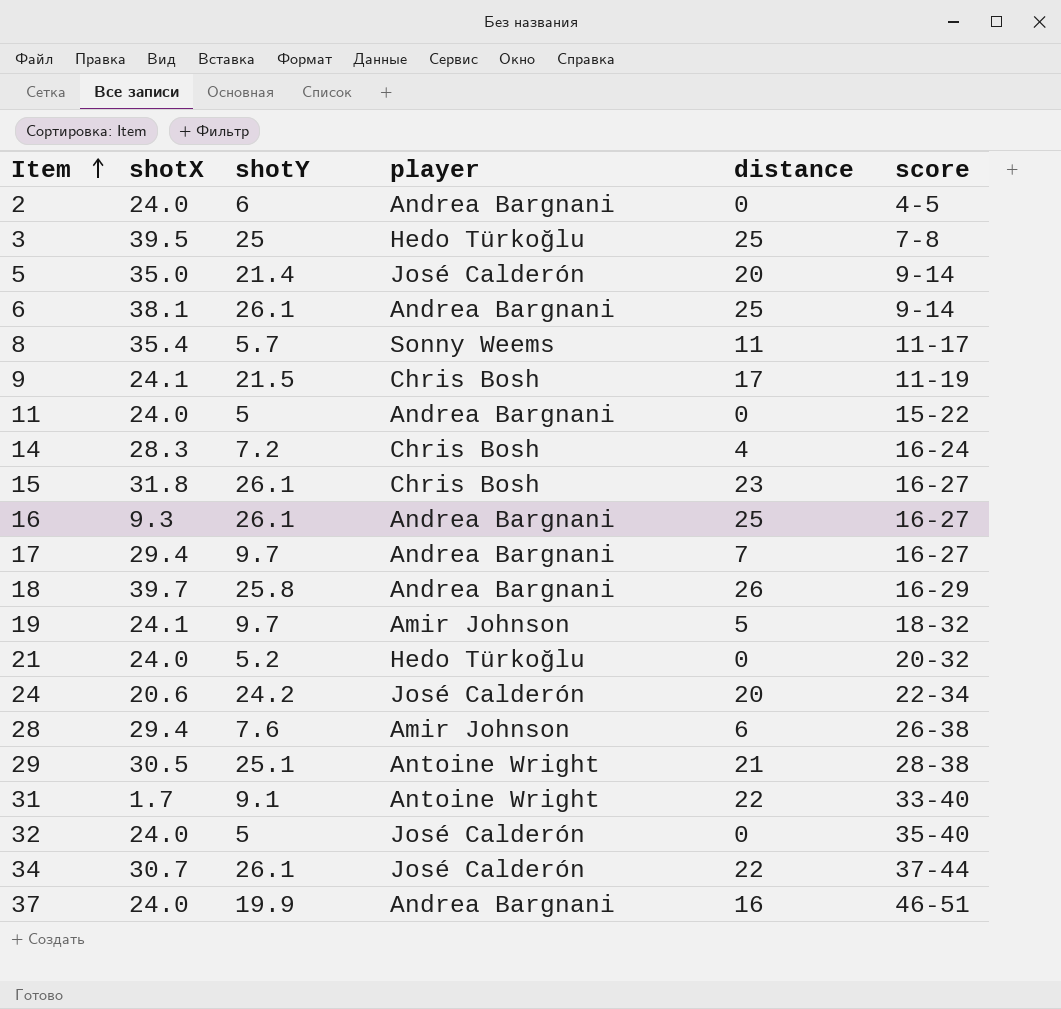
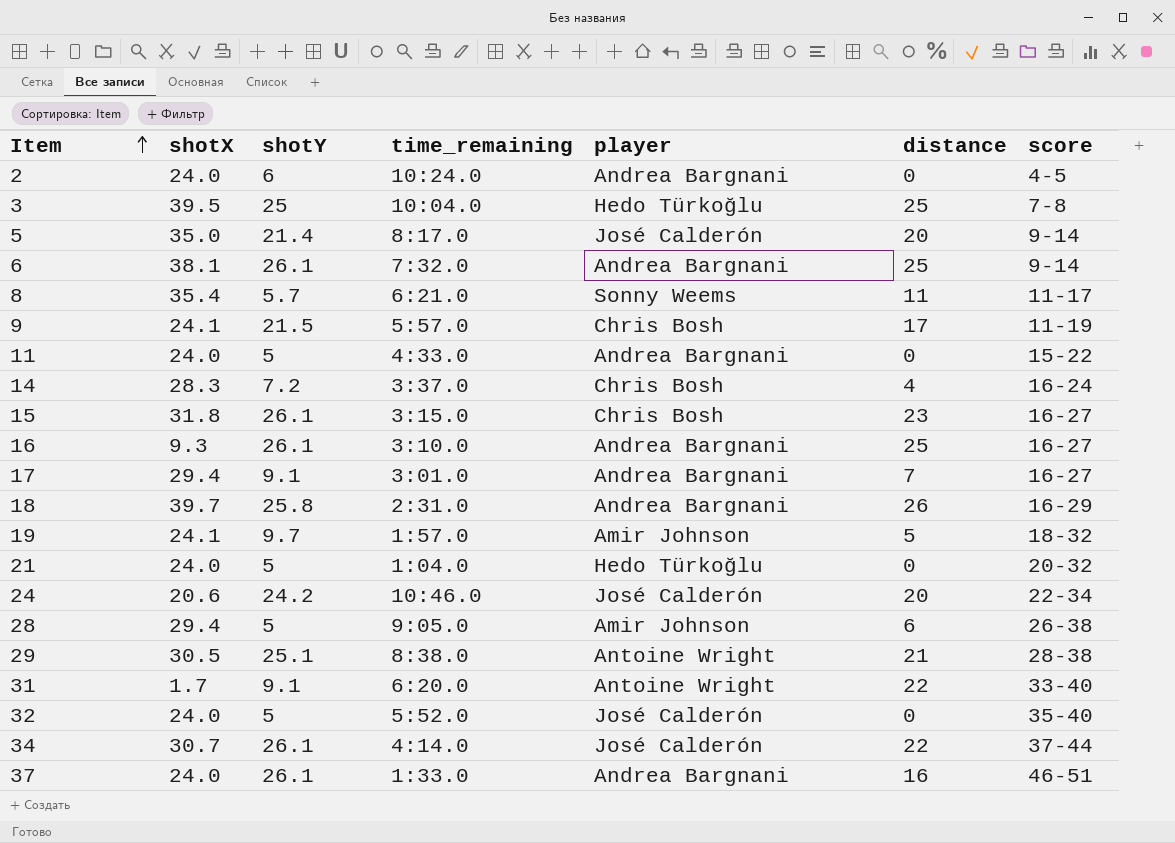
column time_remaining | position: none -> 4
17 | shotY: 9.7 -> 9.1
21 | shotY: 5.2 -> 5
28 | shotY: 7.6 -> 5
37 | shotY: 19.9 -> 26.1

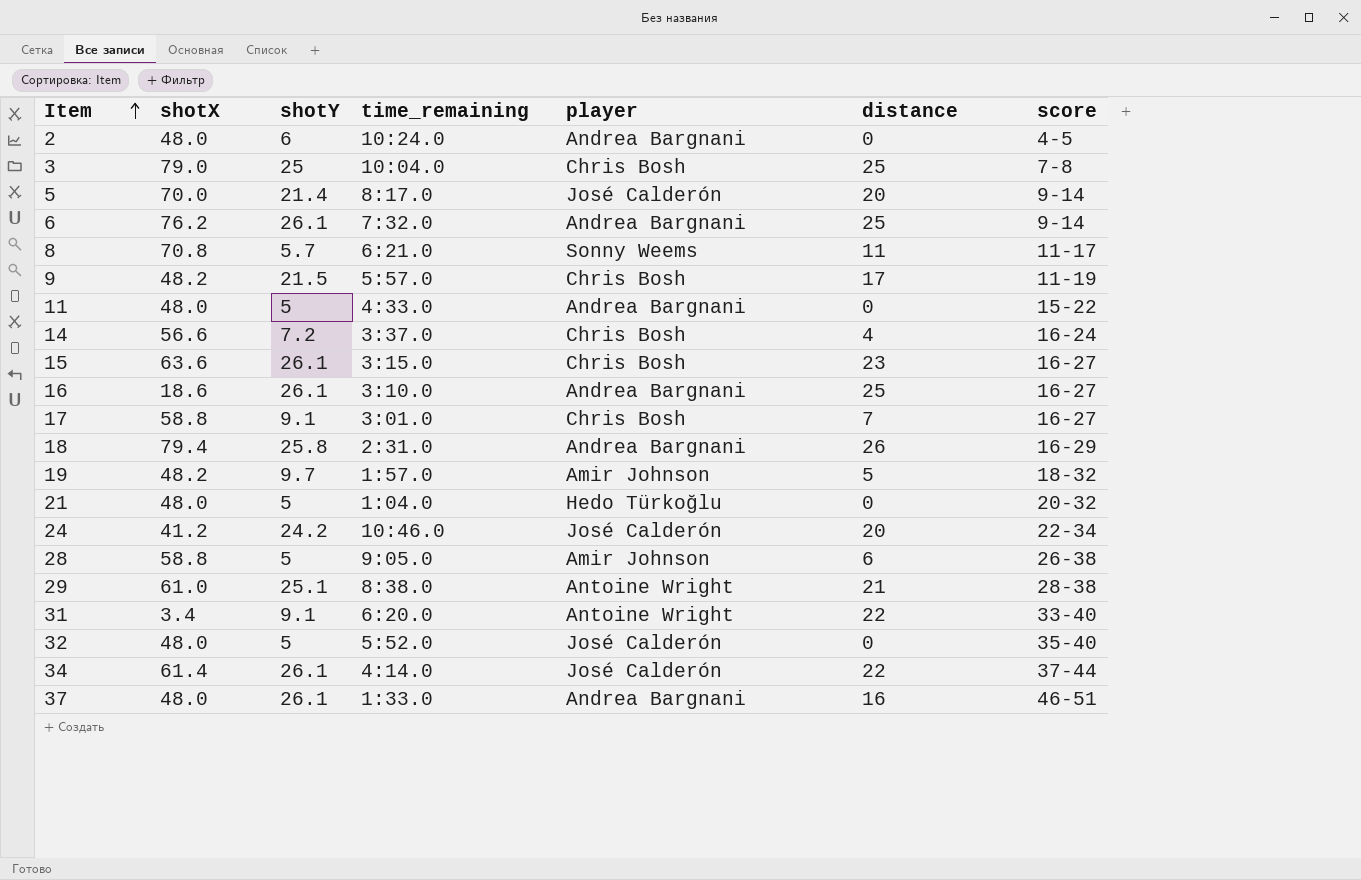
2 | shotX: 24.0 -> 48.0
3 | shotX: 39.5 -> 79.0
3 | player: Hedo Türkoğlu -> Chris Bosh
5 | shotX: 35.0 -> 70.0
6 | shotX: 38.1 -> 76.2
8 | shotX: 35.4 -> 70.8
9 | shotX: 24.1 -> 48.2
11 | shotX: 24.0 -> 48.0
14 | shotX: 28.3 -> 56.6
15 | shotX: 31.8 -> 63.6
16 | shotX: 9.3 -> 18.6
17 | shotX: 29.4 -> 58.8
17 | player: Andrea Bargnani -> Chris Bosh
18 | shotX: 39.7 -> 79.4
19 | shotX: 24.1 -> 48.2
21 | shotX: 24.0 -> 48.0
24 | shotX: 20.6 -> 41.2
28 | shotX: 29.4 -> 58.8
29 | shotX: 30.5 -> 61.0
31 | shotX: 1.7 -> 3.4
32 | shotX: 24.0 -> 48.0
34 | shotX: 30.7 -> 61.4
37 | shotX: 24.0 -> 48.0

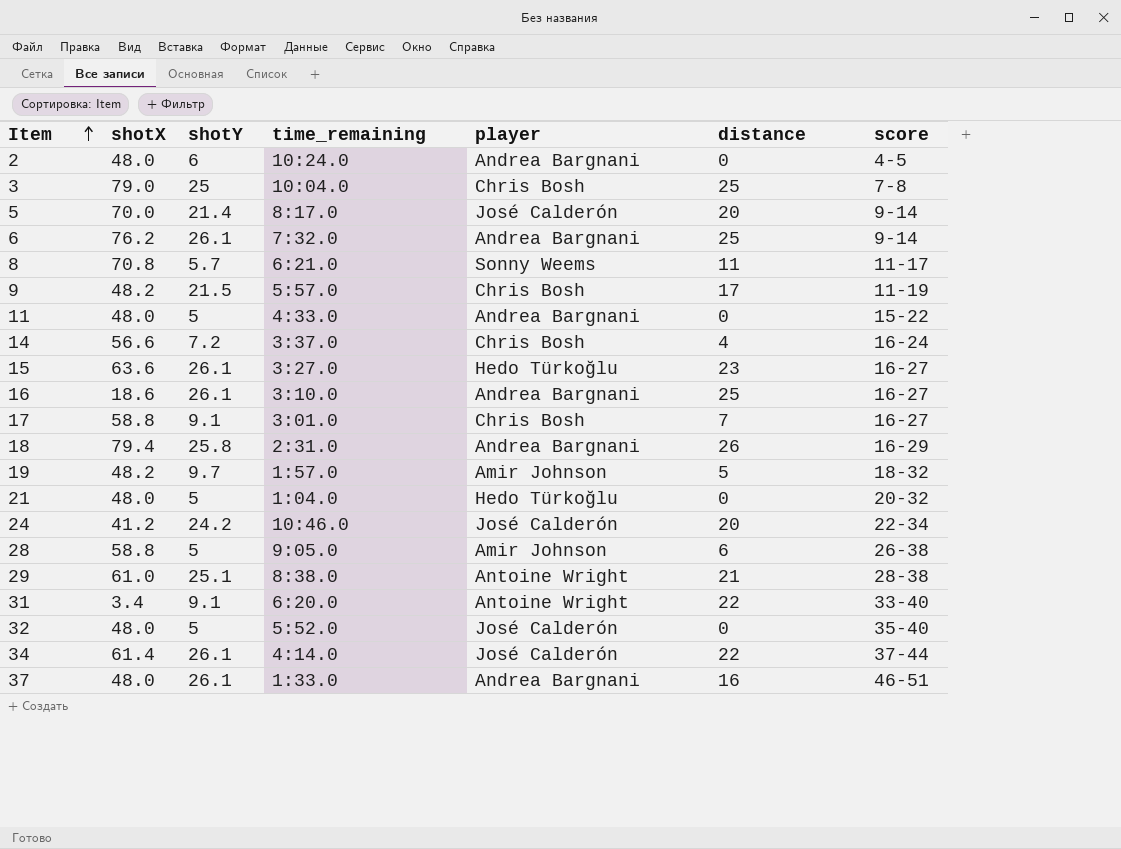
15 | time_remaining: 3:15.0 -> 3:27.0
15 | player: Chris Bosh -> Hedo Türkoğlu

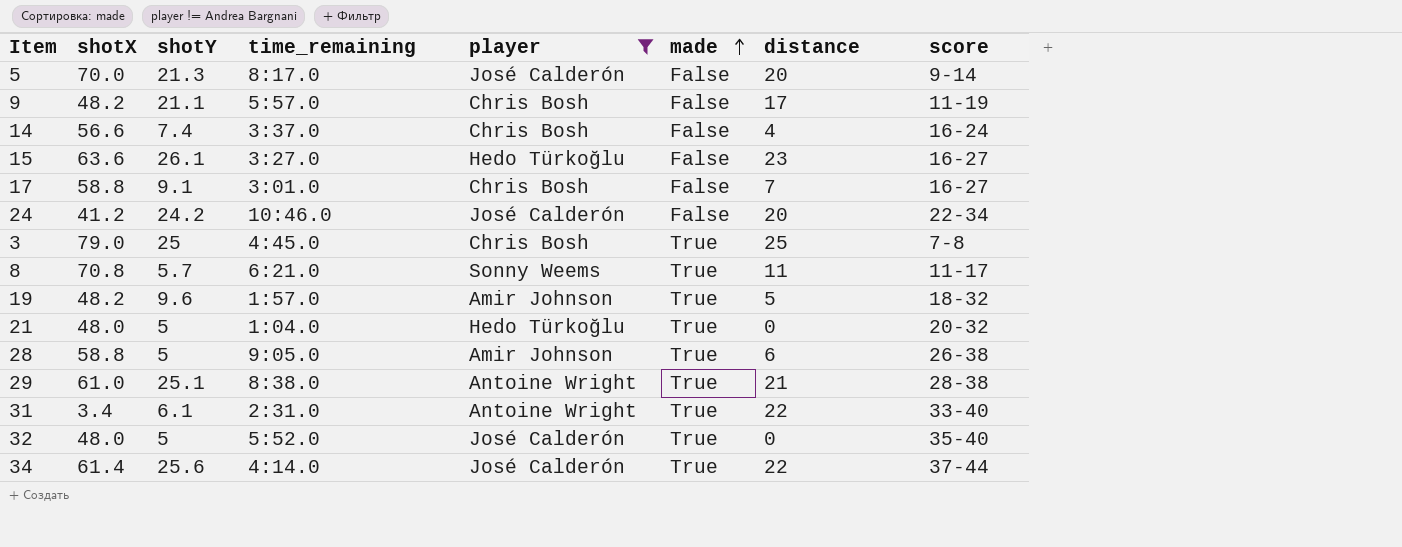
filter: none -> player != Andrea Bargnani
row order: Item ascending -> made ascending
column made | position: none -> 6
5 | shotY: 21.4 -> 21.3
9 | shotY: 21.5 -> 21.1
14 | shotY: 7.2 -> 7.4
3 | time_remaining: 10:04.0 -> 4:45.0
19 | shotY: 9.7 -> 9.6
31 | shotY: 9.1 -> 6.1
31 | time_remaining: 6:20.0 -> 2:31.0
34 | shotY: 26.1 -> 25.6

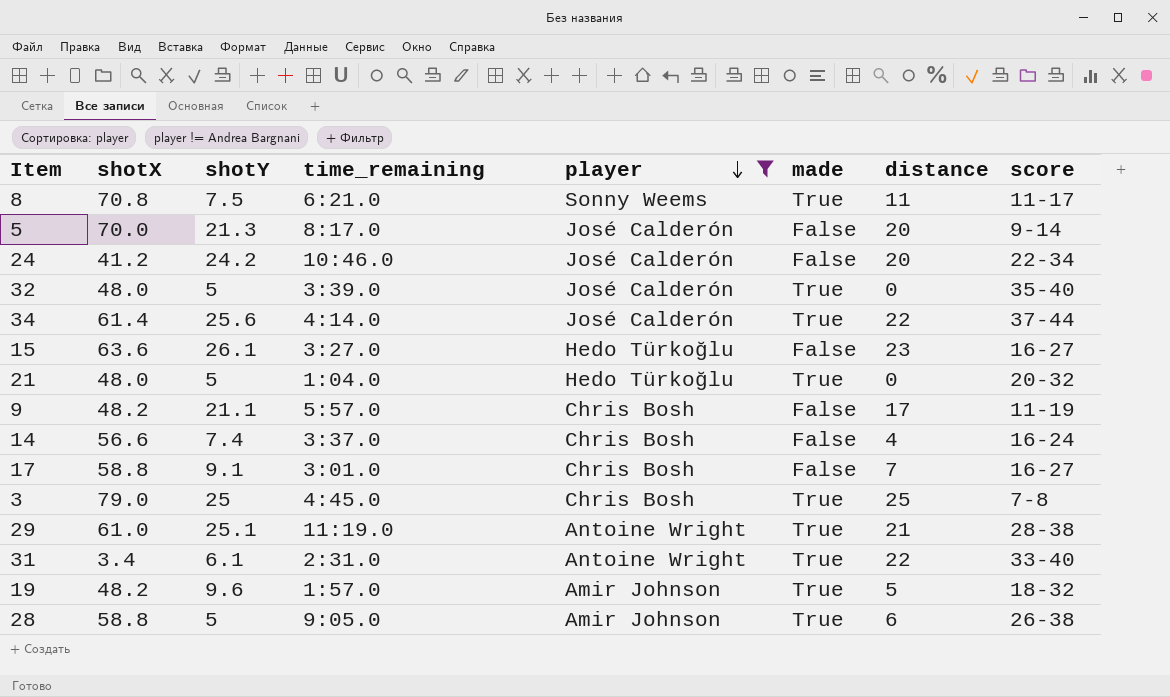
row order: made ascending -> player descending
8 | shotY: 5.7 -> 7.5
32 | time_remaining: 5:52.0 -> 3:39.0
29 | time_remaining: 8:38.0 -> 11:19.0

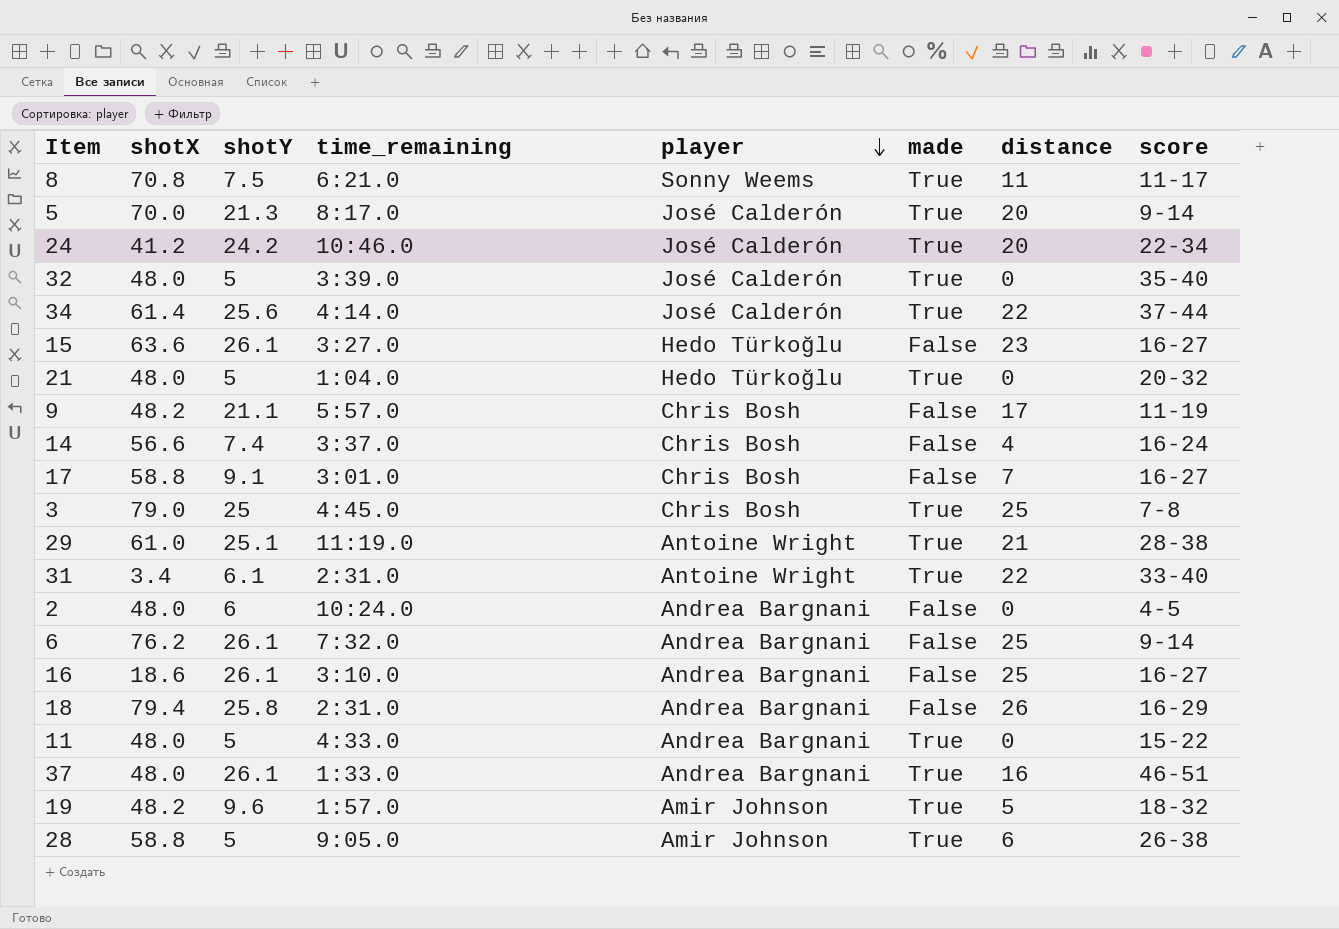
filter: player != Andrea Bargnani -> none
5 | made: False -> True
24 | made: False -> True

